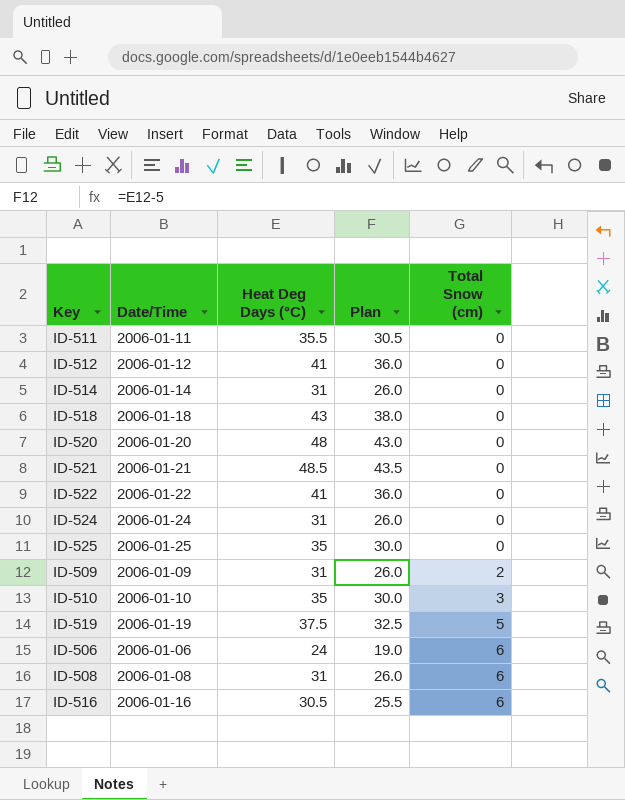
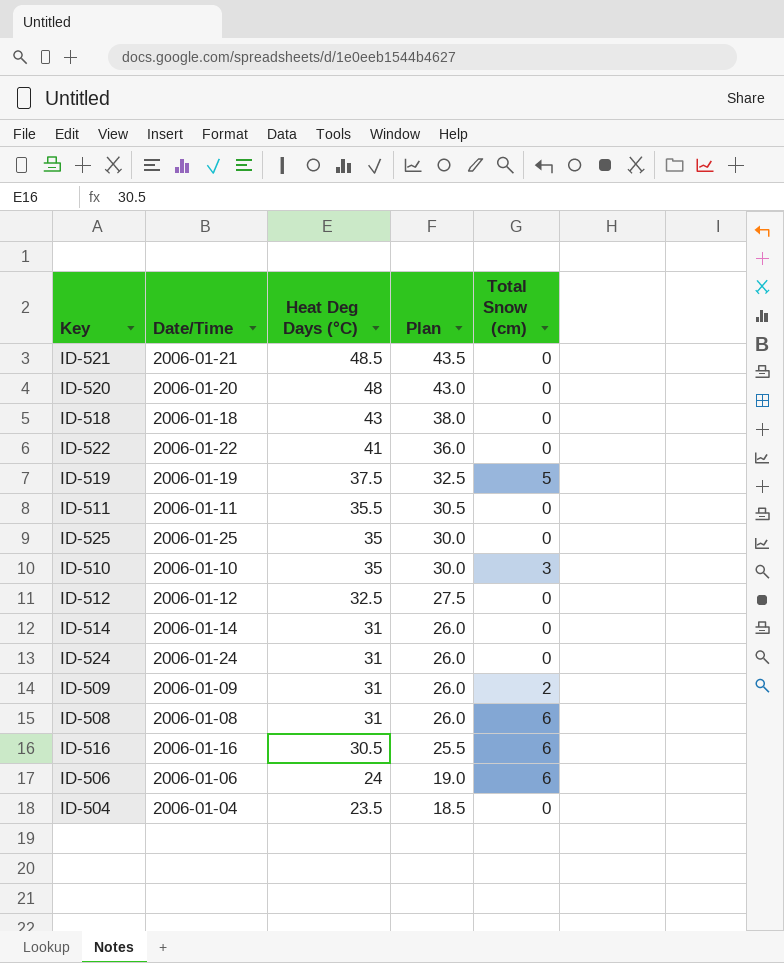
row order: Total Snow (cm) ascending -> Heat Deg Days (°C) descending
ID-512 | Heat Deg Days (°C): 41 -> 32.5
ID-512 | Plan: 36.0 -> 27.5
row ID-504: none -> 2006-01-04 | 23.5 | 18.5 | 0

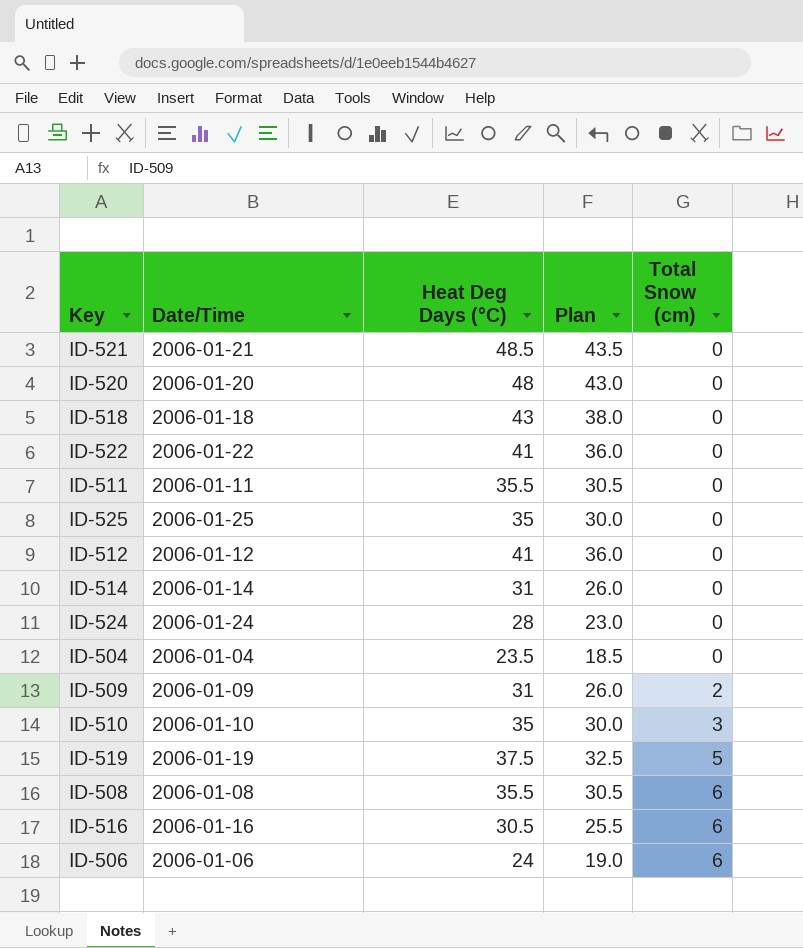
row order: Heat Deg Days (°C) descending -> Total Snow (cm) ascending
ID-512 | Heat Deg Days (°C): 32.5 -> 41
ID-512 | Plan: 27.5 -> 36.0
ID-524 | Heat Deg Days (°C): 31 -> 28
ID-524 | Plan: 26.0 -> 23.0
ID-508 | Heat Deg Days (°C): 31 -> 35.5
ID-508 | Plan: 26.0 -> 30.5

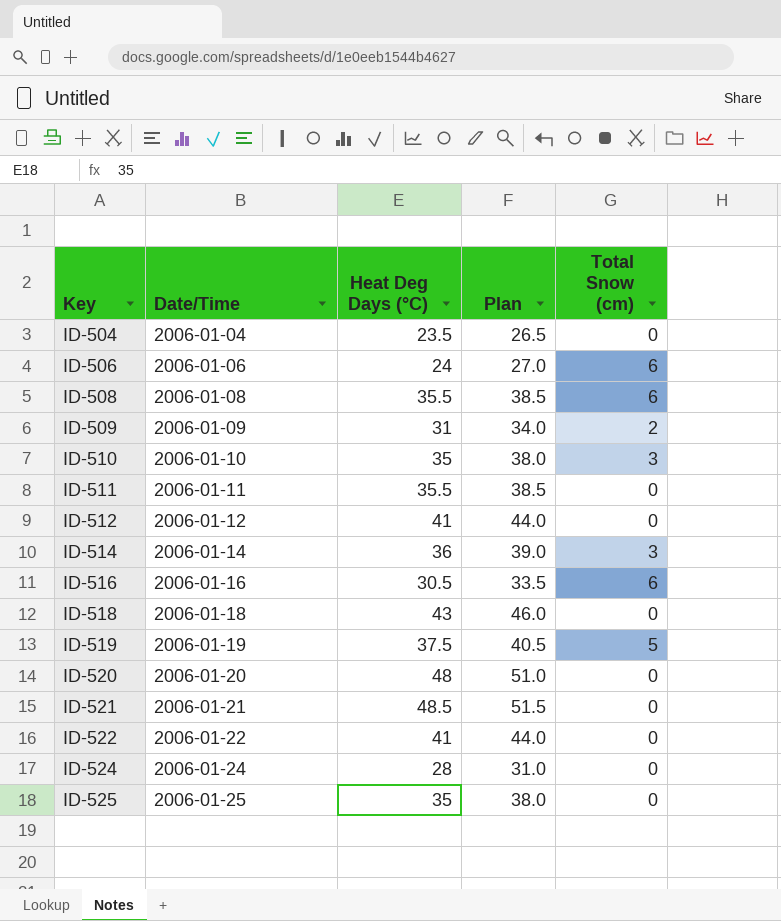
row order: Total Snow (cm) ascending -> Key ascending
column Plan | formula: [Heat Deg Days (°C)] - 5 -> [Heat Deg Days (°C)] + 3
ID-514 | Heat Deg Days (°C): 31 -> 36
ID-514 | Total Snow (cm): 0 -> 3

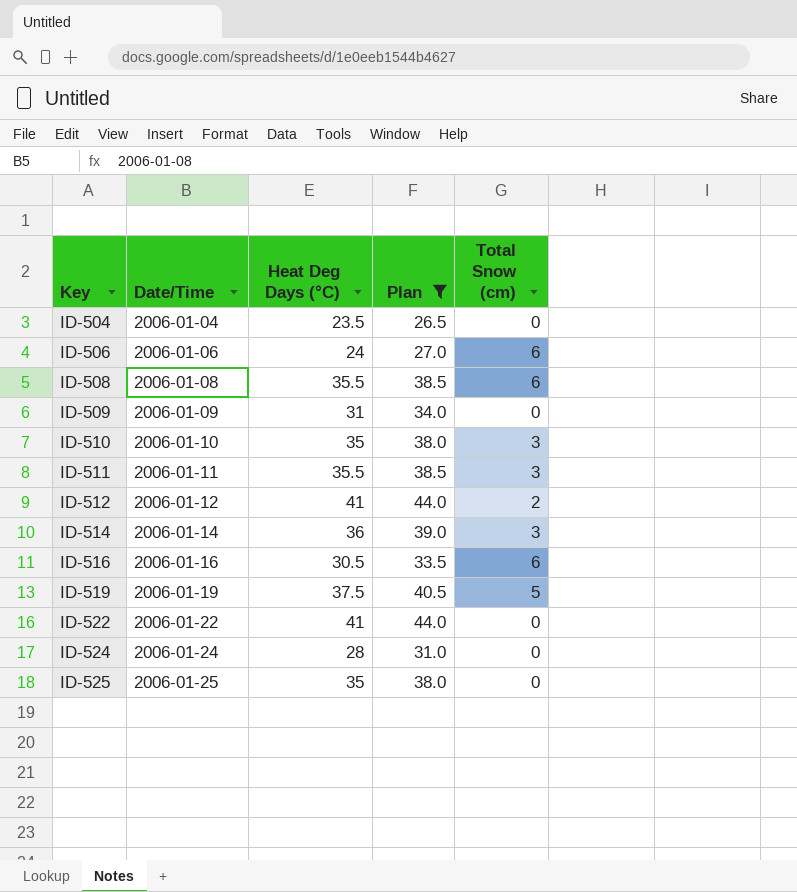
filter: none -> Plan <= 44.0
ID-509 | Total Snow (cm): 2 -> 0
ID-511 | Total Snow (cm): 0 -> 3
ID-512 | Total Snow (cm): 0 -> 2

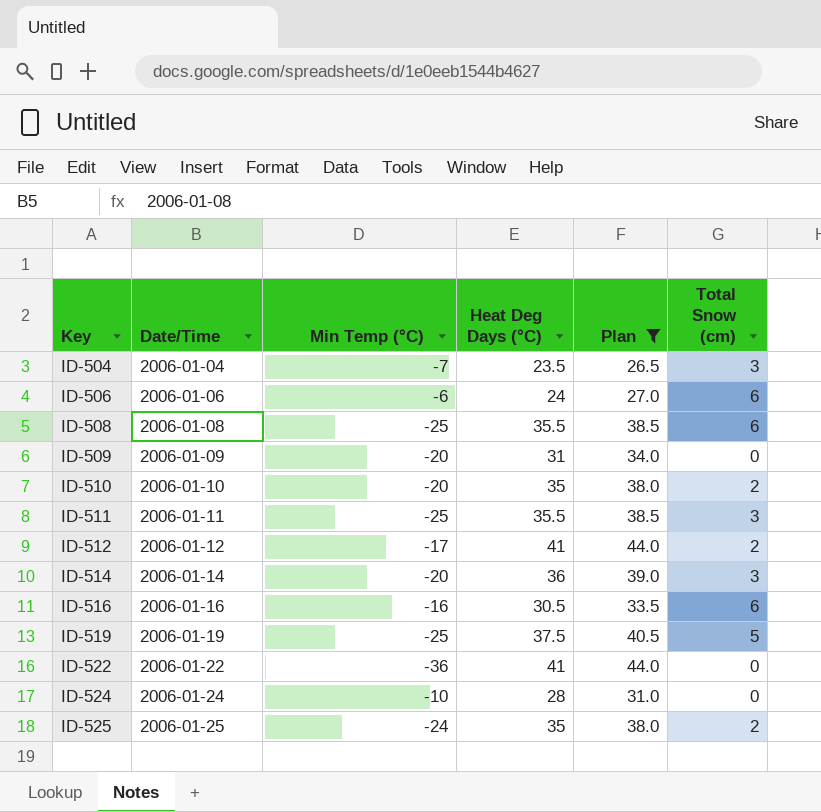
column Min Temp (°C) | position: none -> 3
ID-504 | Total Snow (cm): 0 -> 3
ID-510 | Total Snow (cm): 3 -> 2
ID-525 | Total Snow (cm): 0 -> 2

